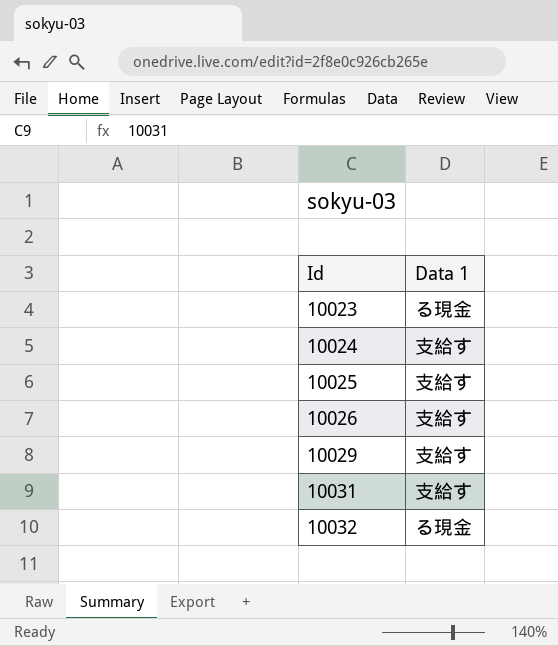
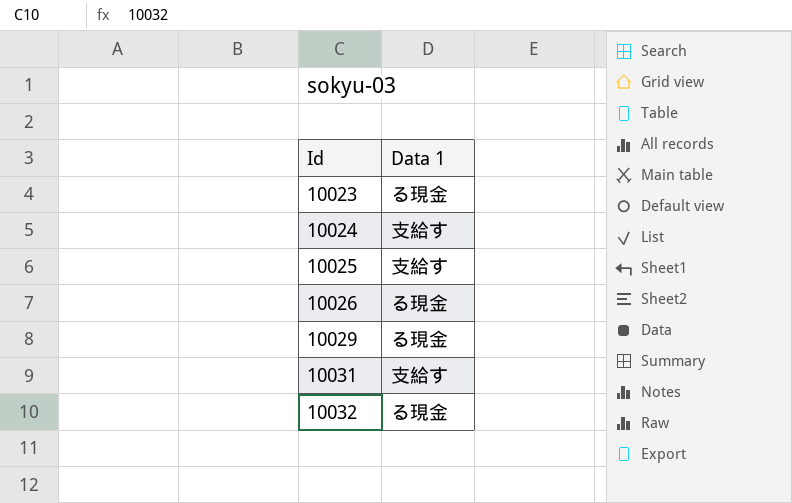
10026 | Data 1: 支給す -> る現金
10029 | Data 1: 支給す -> る現金

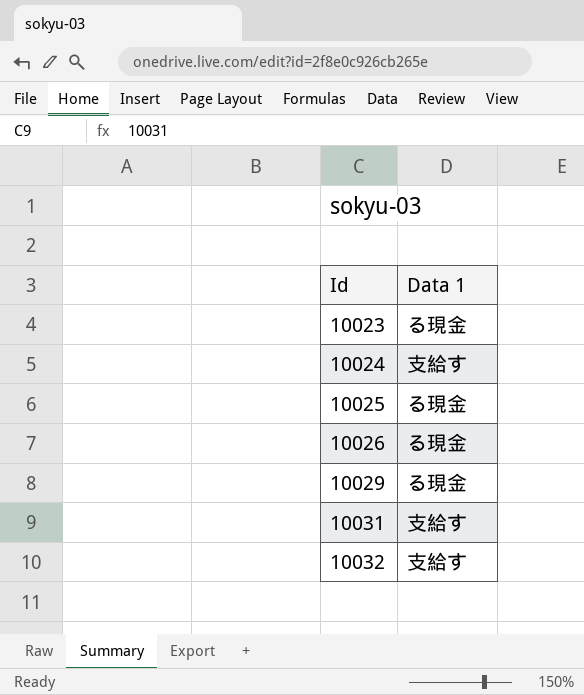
10025 | Data 1: 支給す -> る現金
10032 | Data 1: る現金 -> 支給す

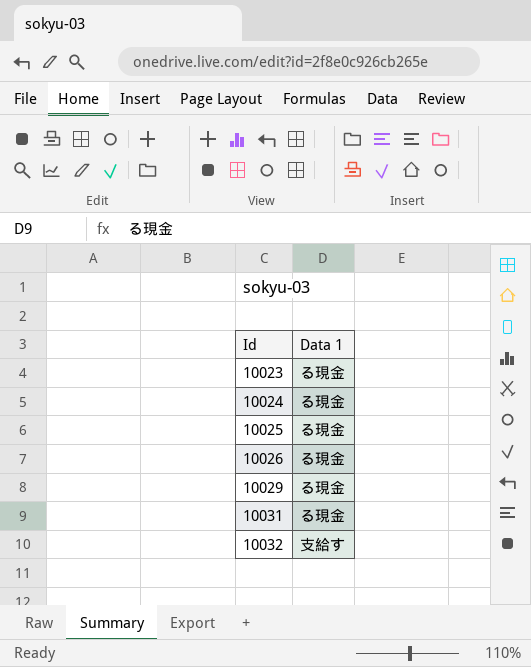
10024 | Data 1: 支給す -> る現金
10031 | Data 1: 支給す -> る現金

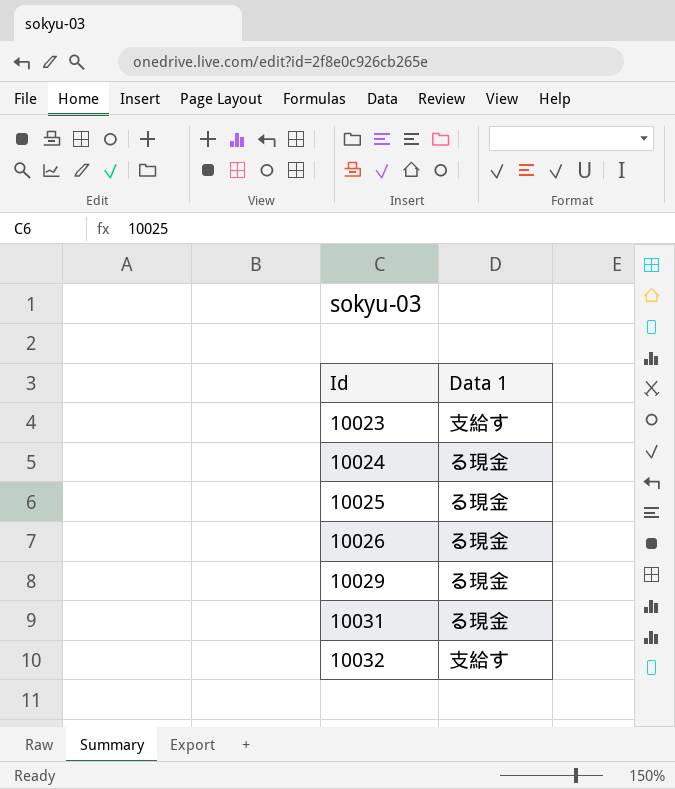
10023 | Data 1: る現金 -> 支給す

